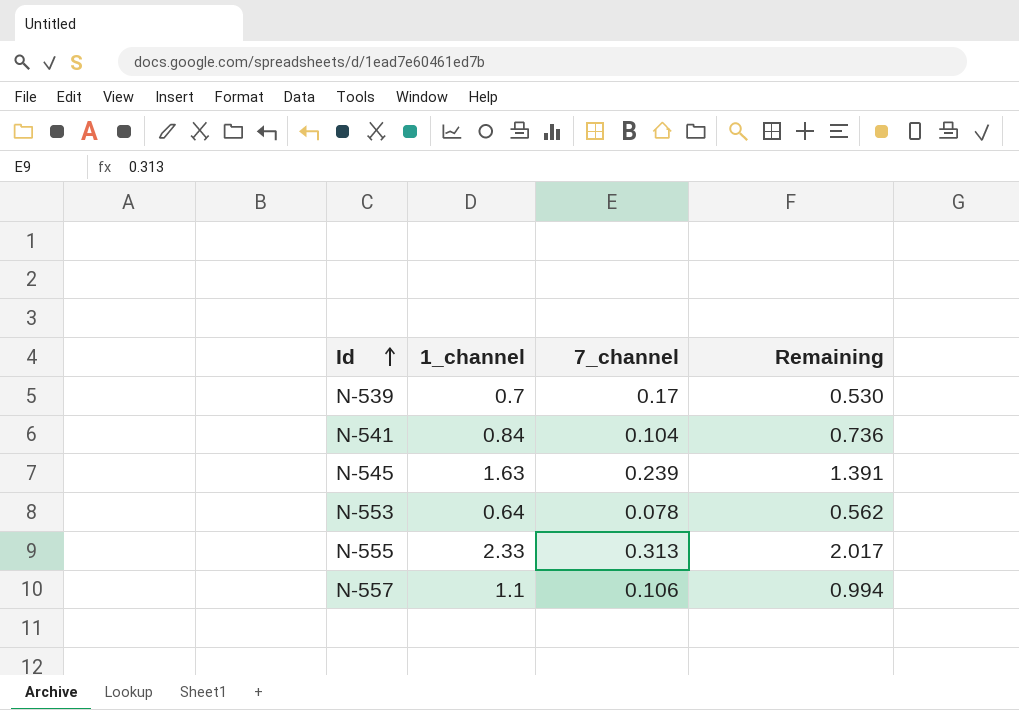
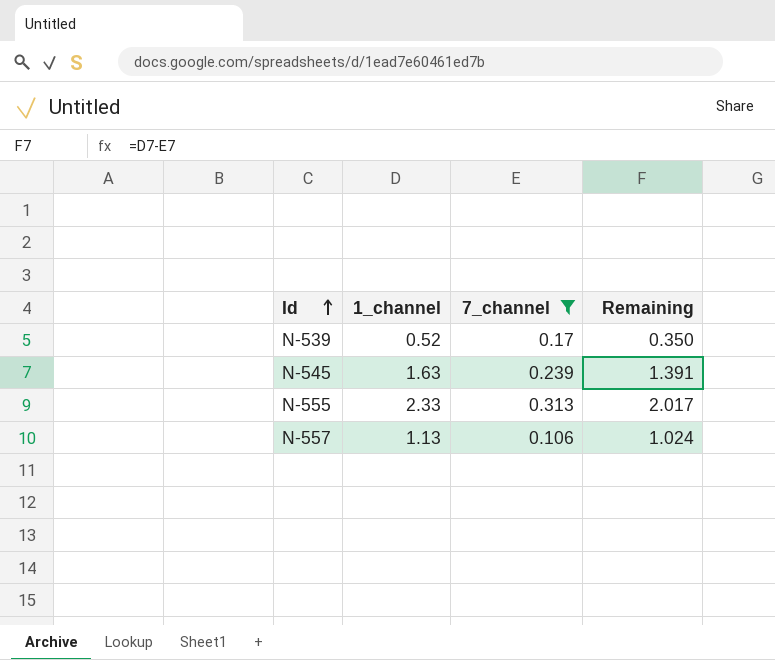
filter: none -> 7_channel >= 0.106
N-539 | 1_channel: 0.7 -> 0.52
N-539 | Remaining: 0.530 -> 0.350
N-557 | 1_channel: 1.1 -> 1.13
N-557 | Remaining: 0.994 -> 1.024

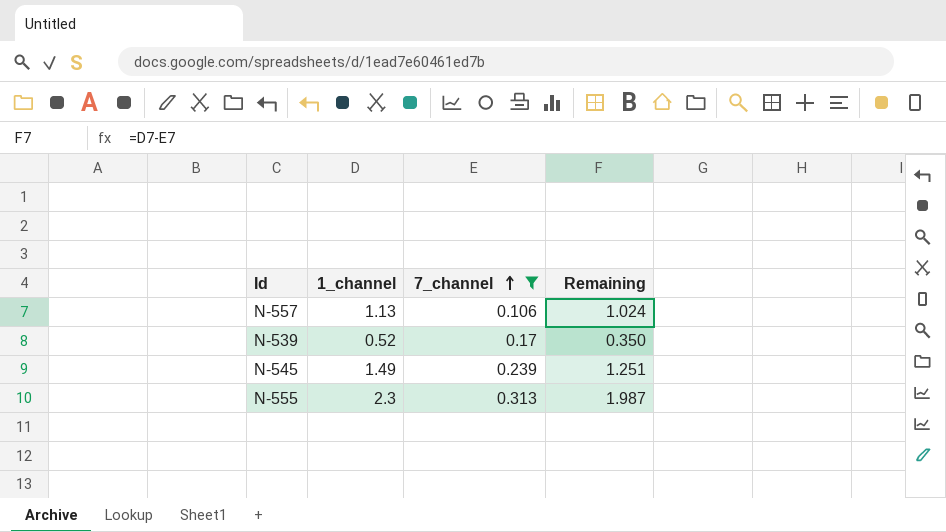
row order: Id ascending -> 7_channel ascending
N-545 | 1_channel: 1.63 -> 1.49
N-545 | Remaining: 1.391 -> 1.251
N-555 | 1_channel: 2.33 -> 2.3
N-555 | Remaining: 2.017 -> 1.987

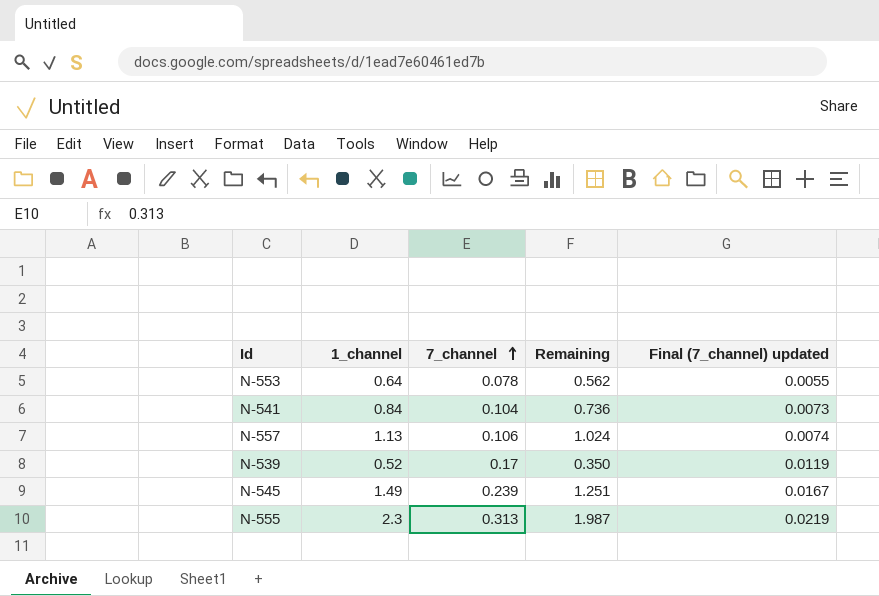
filter: 7_channel >= 0.106 -> none
column Final (7_channel) updated | formula: none -> [7_channel] * 0.07

